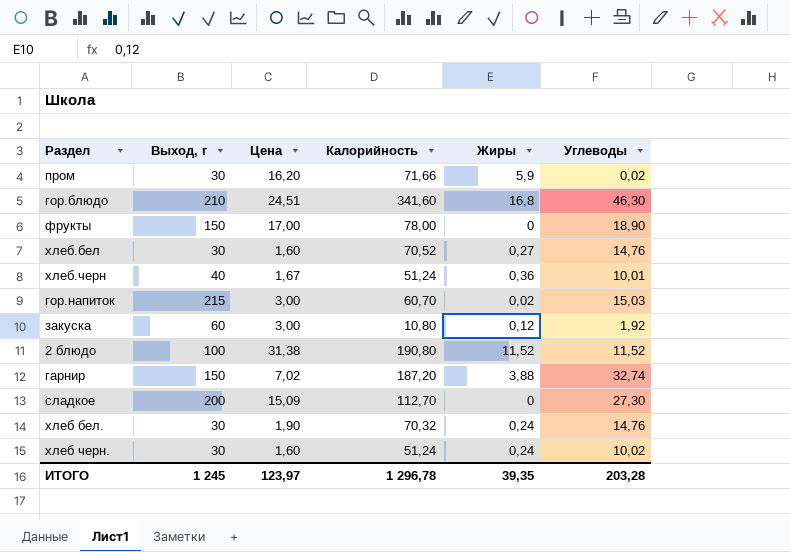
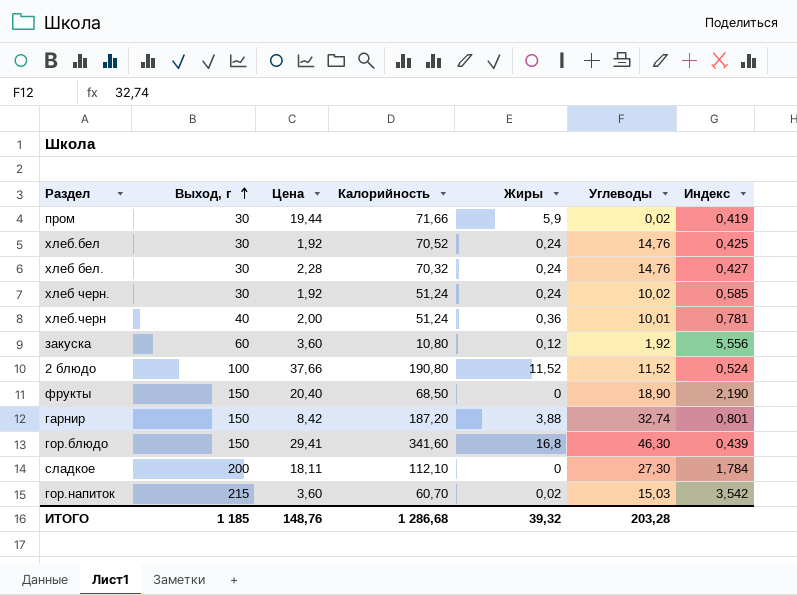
row order: none -> Выход, г ascending
column Индекс | formula: none -> [Выход, г] / [Калорийность]
пром | Цена: 16,20 -> 19,44
хлеб.бел | Цена: 1,60 -> 1,92
хлеб.бел | Жиры: 0,27 -> 0,24
хлеб бел. | Цена: 1,90 -> 2,28
хлеб черн. | Цена: 1,60 -> 1,92
хлеб.черн | Цена: 1,67 -> 2,00
закуска | Цена: 3,00 -> 3,60
2 блюдо | Цена: 31,38 -> 37,66
фрукты | Цена: 17,00 -> 20,40
фрукты | Калорийность: 78,00 -> 68,50
гарнир | Цена: 7,02 -> 8,42
гор.блюдо | Выход, г: 210 -> 150
гор.блюдо | Цена: 24,51 -> 29,41
сладкое | Цена: 15,09 -> 18,11
сладкое | Калорийность: 112,70 -> 112,10
гор.напиток | Цена: 3,00 -> 3,60
ИТОГО | Выход, г: 1 245 -> 1 185
ИТОГО | Цена: 123,97 -> 148,76
ИТОГО | Калорийность: 1 296,78 -> 1 286,68
ИТОГО | Жиры: 39,35 -> 39,32

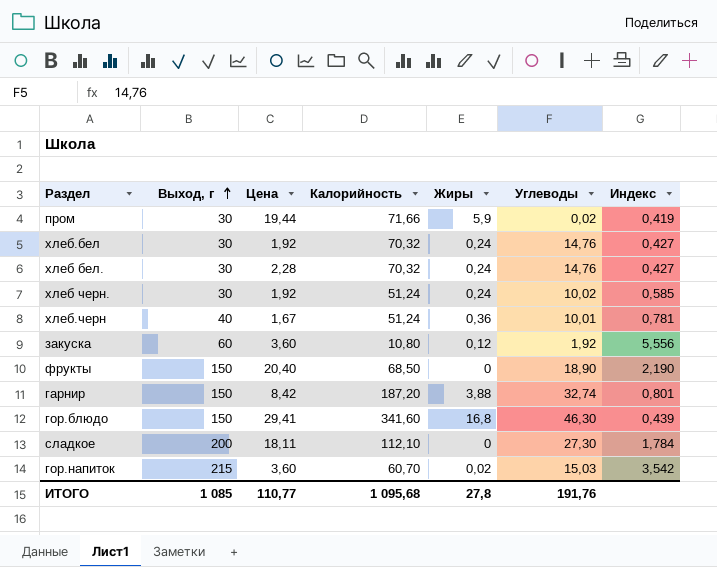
row 2 блюдо: 100 | 37,66 | 190,80 | 11,52 | 11,52 | 0,524 -> none
хлеб.бел | Калорийность: 70,52 -> 70,32
хлеб.бел | Индекс: 0,425 -> 0,427
хлеб.черн | Цена: 2,00 -> 1,67
ИТОГО | Выход, г: 1 185 -> 1 085
ИТОГО | Цена: 148,76 -> 110,77
ИТОГО | Калорийность: 1 286,68 -> 1 095,68
ИТОГО | Жиры: 39,32 -> 27,8
ИТОГО | Углеводы: 203,28 -> 191,76

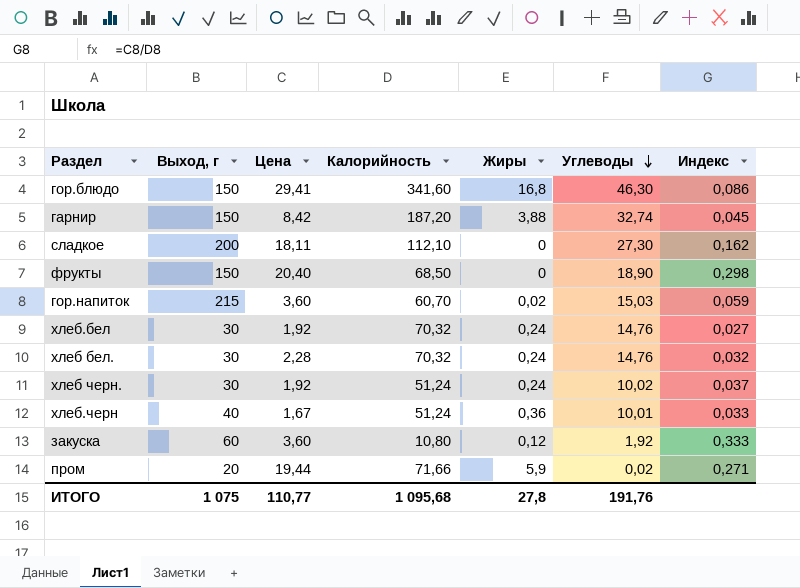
row order: Выход, г ascending -> Углеводы descending
column Индекс | formula: [Выход, г] / [Калорийность] -> [Цена] / [Калорийность]
пром | Выход, г: 30 -> 20
ИТОГО | Выход, г: 1 085 -> 1 075

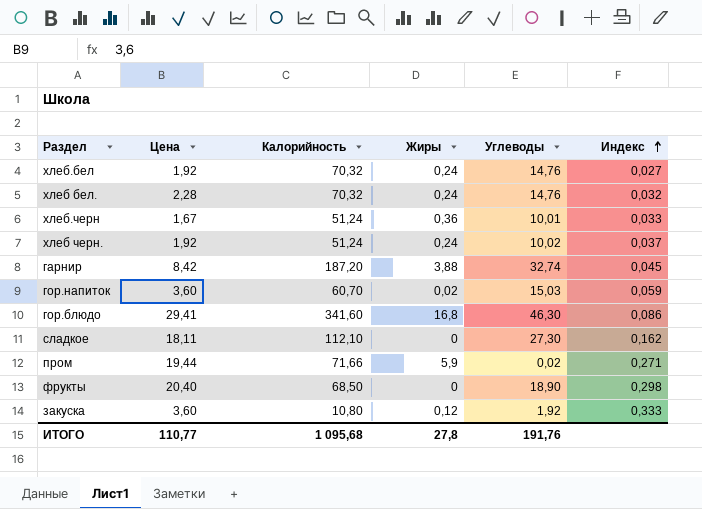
row order: Углеводы descending -> Индекс ascending
column Выход, г | position: 2 -> none

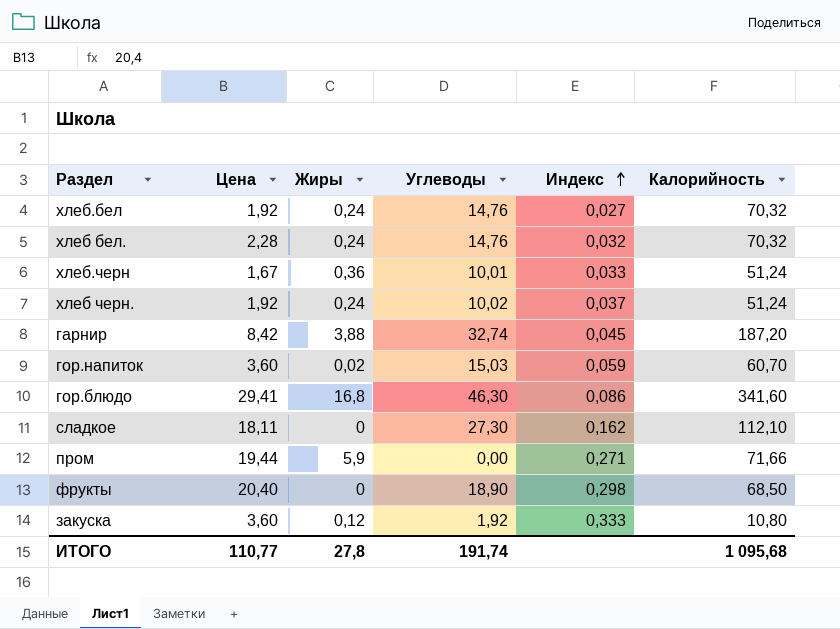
column Калорийность | position: 3 -> 6
пром | Углеводы: 0,02 -> 0,00
ИТОГО | Углеводы: 191,76 -> 191,74

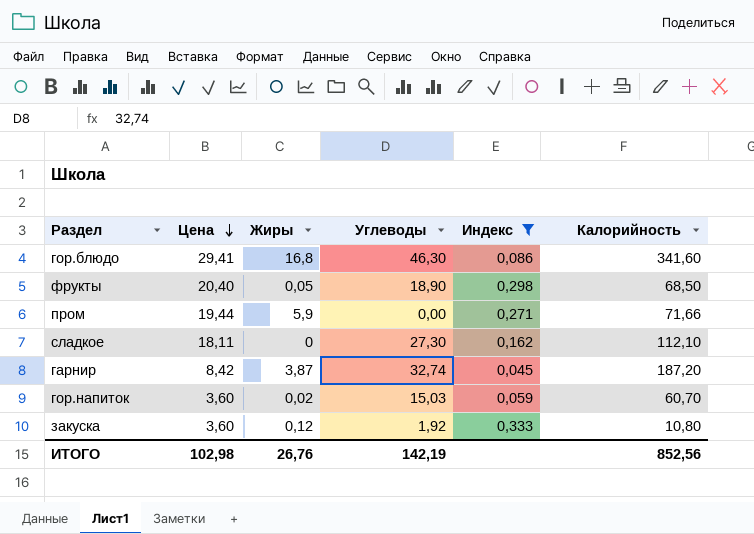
filter: none -> Индекс >= 0,045
row order: Индекс ascending -> Цена descending
фрукты | Жиры: 0 -> 0,05
гарнир | Жиры: 3,88 -> 3,87
ИТОГО | Цена: 110,77 -> 102,98
ИТОГО | Жиры: 27,8 -> 26,76
ИТОГО | Углеводы: 191,74 -> 142,19
ИТОГО | Калорийность: 1 095,68 -> 852,56

